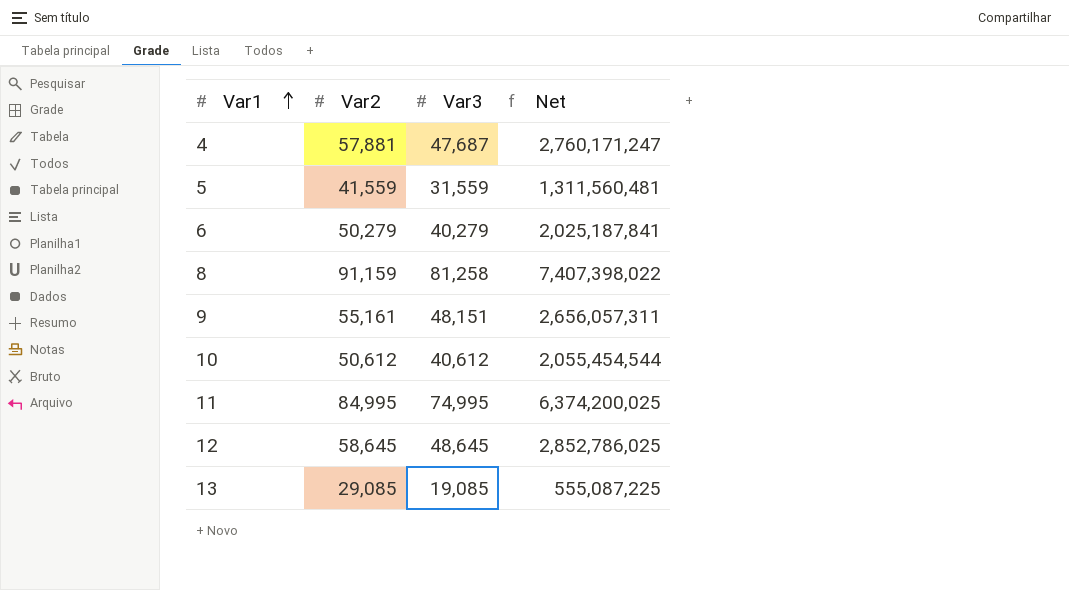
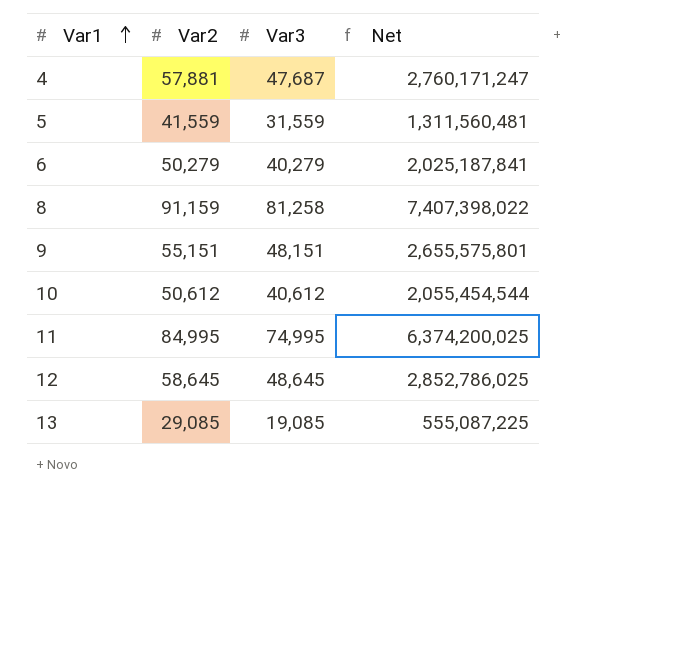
9 | Var2: 55,161 -> 55,151
9 | Net: 2,656,057,311 -> 2,655,575,801

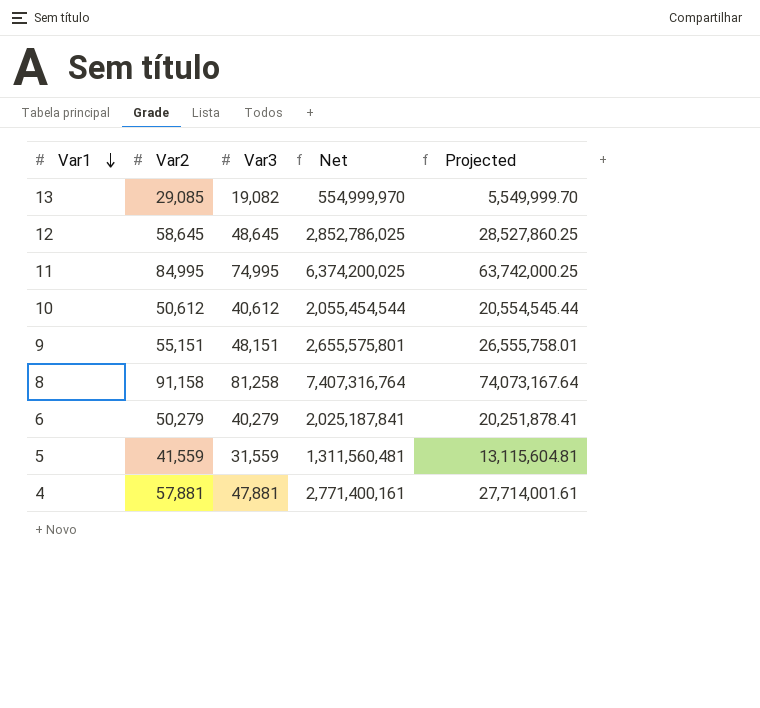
row order: Var1 ascending -> Var1 descending
column Projected | formula: none -> [Net] * 0.01
13 | Var3: 19,085 -> 19,082
13 | Net: 555,087,225 -> 554,999,970
8 | Var2: 91,159 -> 91,158
8 | Net: 7,407,398,022 -> 7,407,316,764
4 | Var3: 47,687 -> 47,881
4 | Net: 2,760,171,247 -> 2,771,400,161

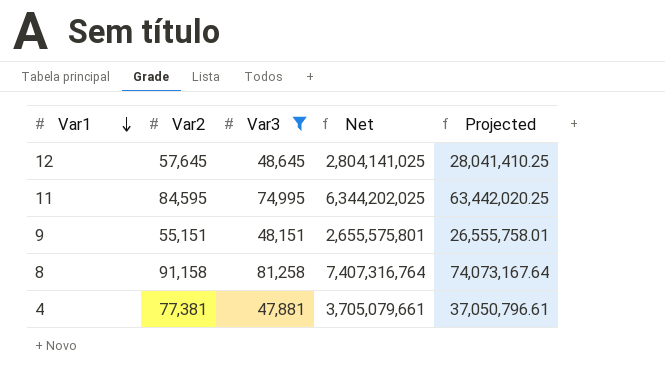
filter: none -> Var3 >= 47,881
12 | Var2: 58,645 -> 57,645
12 | Net: 2,852,786,025 -> 2,804,141,025
12 | Projected: 28,527,860.25 -> 28,041,410.25
11 | Var2: 84,995 -> 84,595
11 | Net: 6,374,200,025 -> 6,344,202,025
11 | Projected: 63,742,000.25 -> 63,442,020.25
4 | Var2: 57,881 -> 77,381
4 | Net: 2,771,400,161 -> 3,705,079,661
4 | Projected: 27,714,001.61 -> 37,050,796.61

